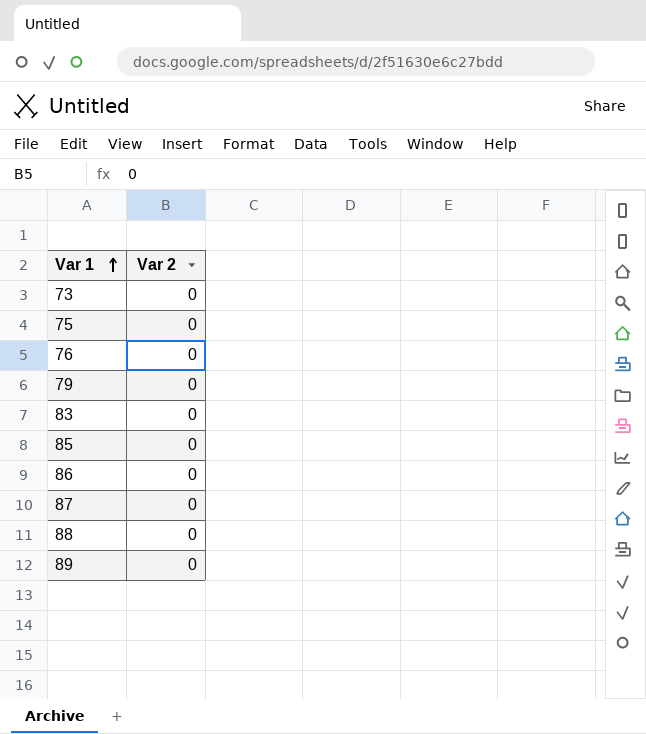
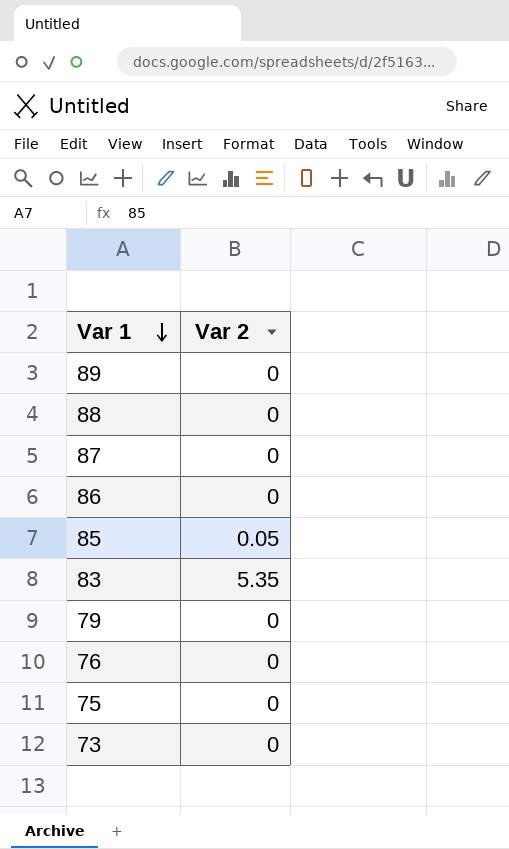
row order: Var 1 ascending -> Var 1 descending
85 | Var 2: 0 -> 0.05
83 | Var 2: 0 -> 5.35

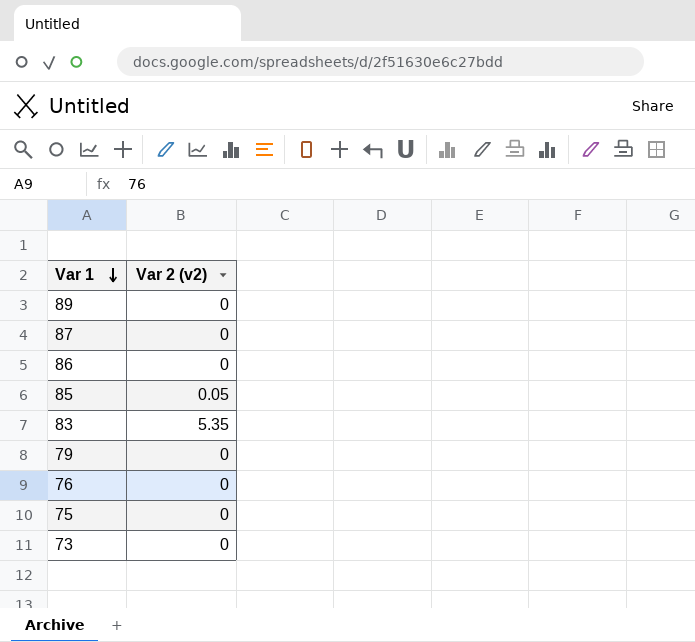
column name: Var 2 -> Var 2 (v2)
row 88: 0 -> none

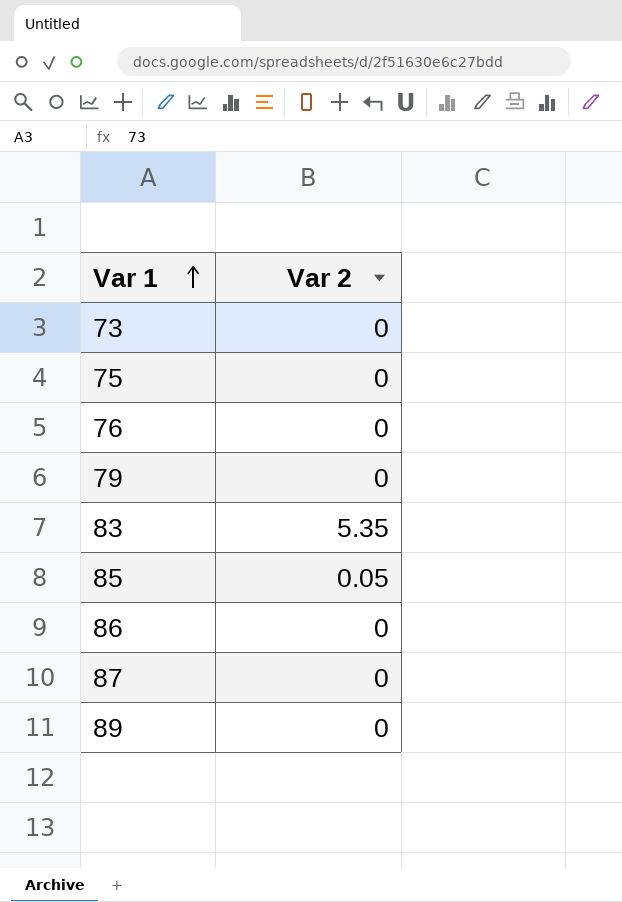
row order: Var 1 descending -> Var 1 ascending
column name: Var 2 (v2) -> Var 2

